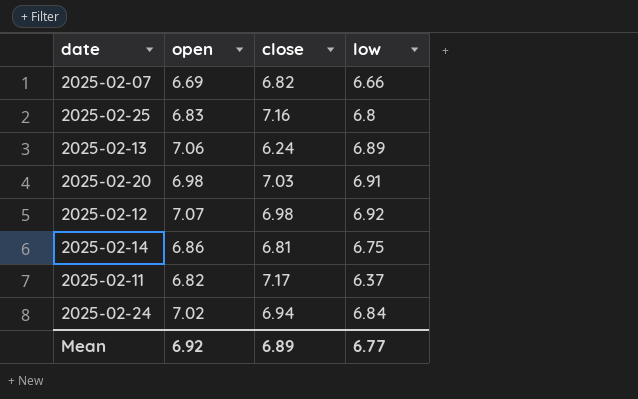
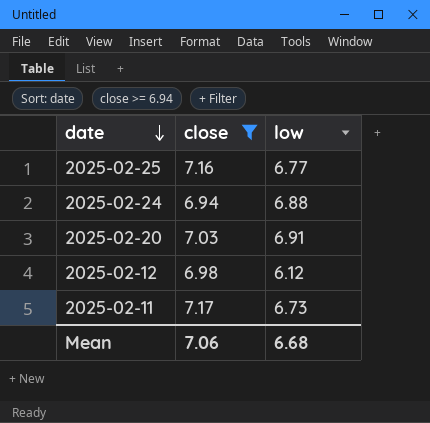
filter: none -> close >= 6.94
row order: none -> date descending
column open | position: 2 -> none
2025-02-25 | low: 6.8 -> 6.77
2025-02-24 | low: 6.84 -> 6.88
2025-02-12 | low: 6.92 -> 6.12
2025-02-11 | low: 6.37 -> 6.73
Mean | close: 6.89 -> 7.06
Mean | low: 6.77 -> 6.68

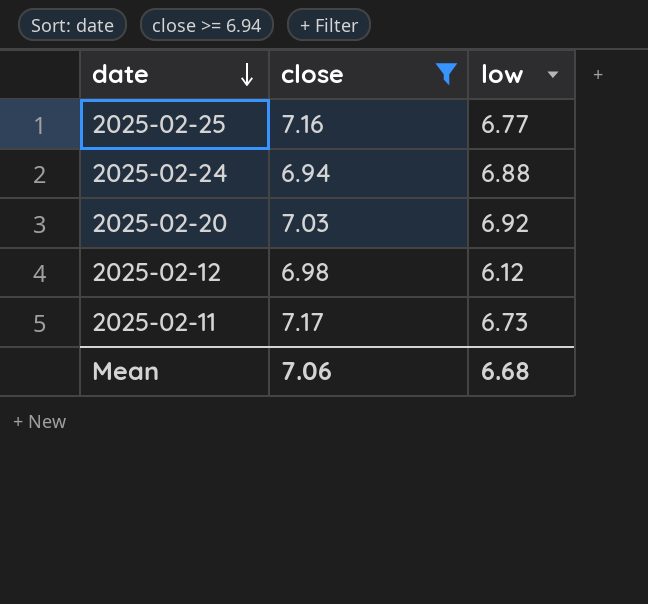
2025-02-20 | low: 6.91 -> 6.92

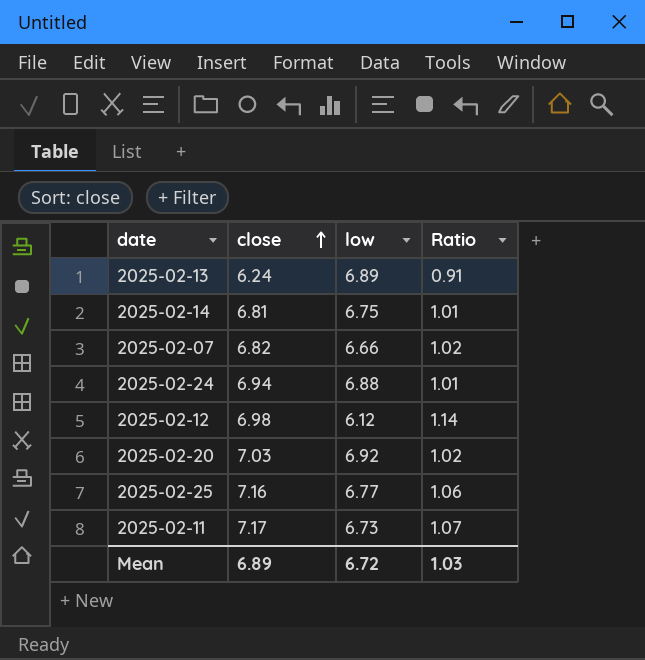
filter: close >= 6.94 -> none
row order: date descending -> close ascending
column Ratio | formula: none -> [close] / [low]
Mean | close: 7.06 -> 6.89
Mean | low: 6.68 -> 6.72

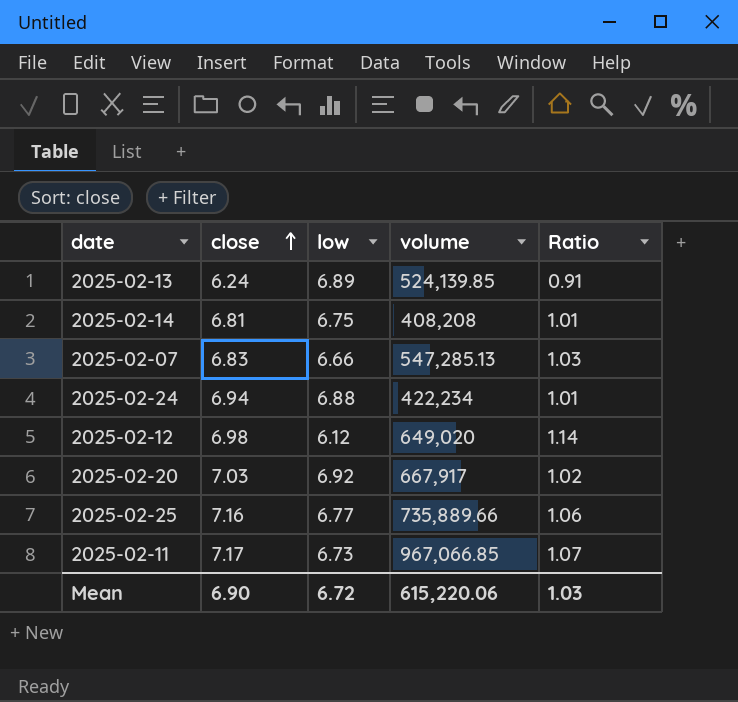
column volume | position: none -> 4
2025-02-07 | close: 6.82 -> 6.83
2025-02-07 | Ratio: 1.02 -> 1.03
Mean | close: 6.89 -> 6.90

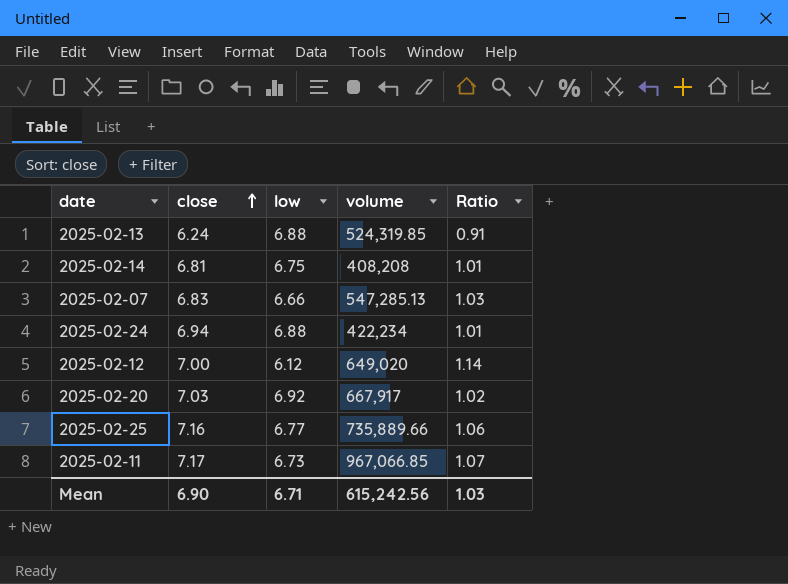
2025-02-13 | low: 6.89 -> 6.88
2025-02-13 | volume: 524,139.85 -> 524,319.85
2025-02-12 | close: 6.98 -> 7.00
Mean | low: 6.72 -> 6.71
Mean | volume: 615,220.06 -> 615,242.56

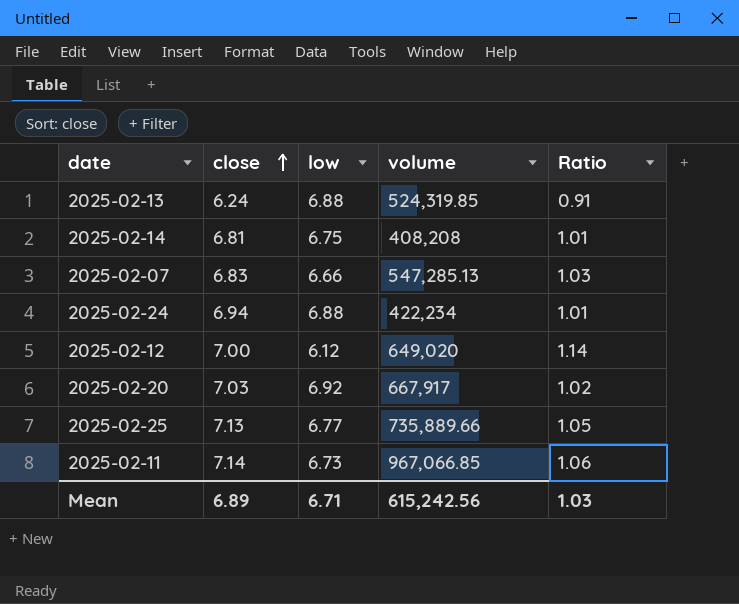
2025-02-25 | close: 7.16 -> 7.13
2025-02-25 | Ratio: 1.06 -> 1.05
2025-02-11 | close: 7.17 -> 7.14
2025-02-11 | Ratio: 1.07 -> 1.06
Mean | close: 6.90 -> 6.89

